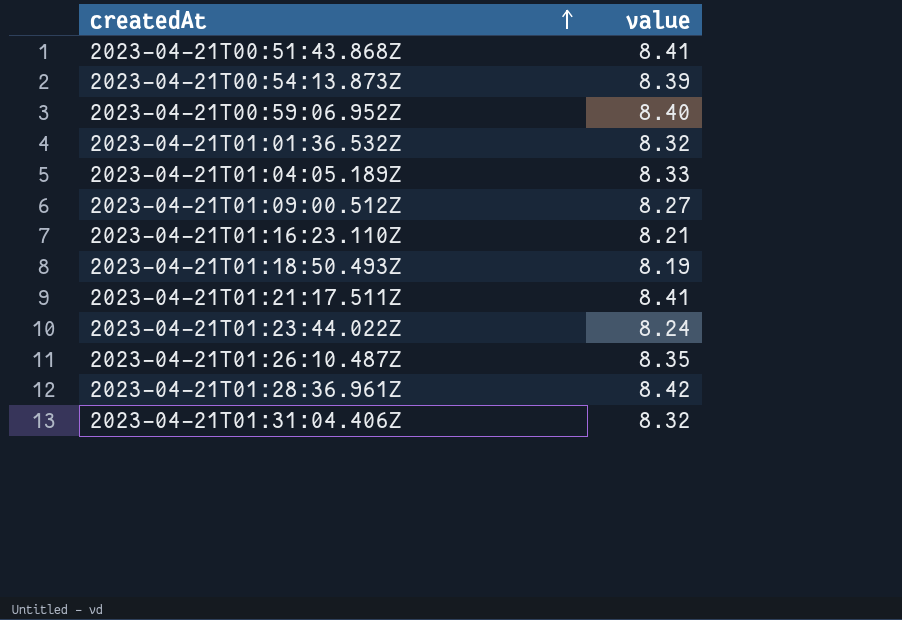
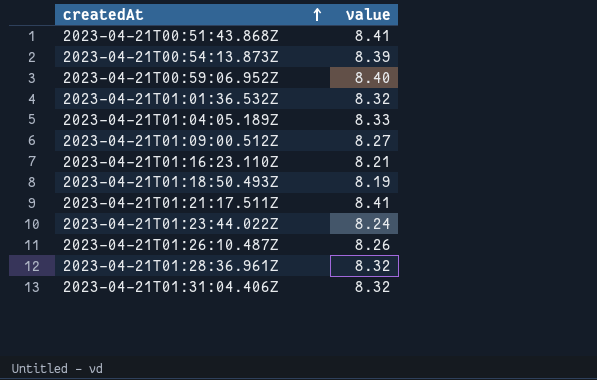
2023-04-21T01:26:10.487Z | value: 8.35 -> 8.26
2023-04-21T01:28:36.961Z | value: 8.42 -> 8.32

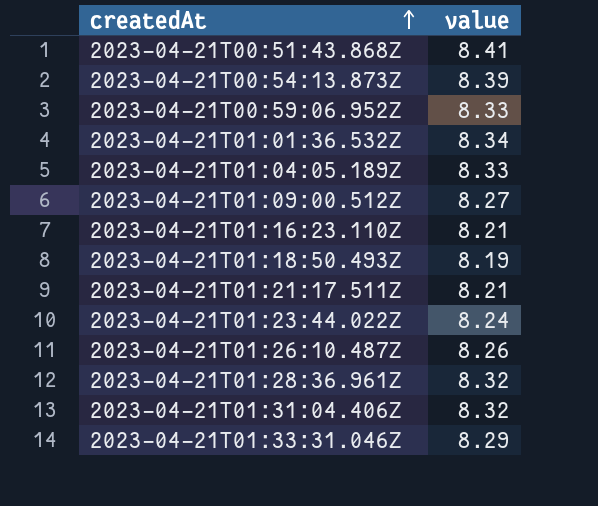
2023-04-21T00:59:06.952Z | value: 8.40 -> 8.33
2023-04-21T01:01:36.532Z | value: 8.32 -> 8.34
2023-04-21T01:21:17.511Z | value: 8.41 -> 8.21
row 2023-04-21T01:33:31.046Z: none -> 8.29

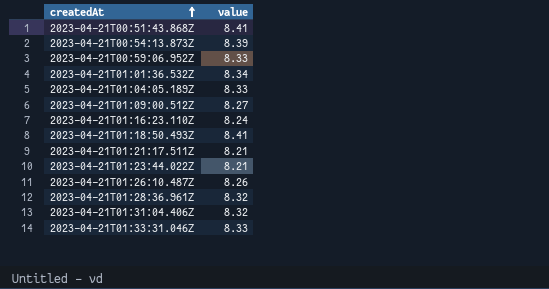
2023-04-21T01:16:23.110Z | value: 8.21 -> 8.24
2023-04-21T01:18:50.493Z | value: 8.19 -> 8.41
2023-04-21T01:23:44.022Z | value: 8.24 -> 8.21
2023-04-21T01:33:31.046Z | value: 8.29 -> 8.33

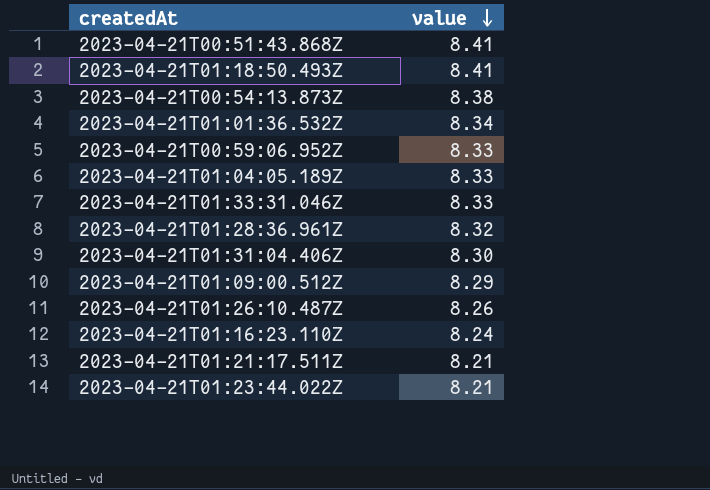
row order: createdAt ascending -> value descending
2023-04-21T00:54:13.873Z | value: 8.39 -> 8.38
2023-04-21T01:31:04.406Z | value: 8.32 -> 8.30
2023-04-21T01:09:00.512Z | value: 8.27 -> 8.29

